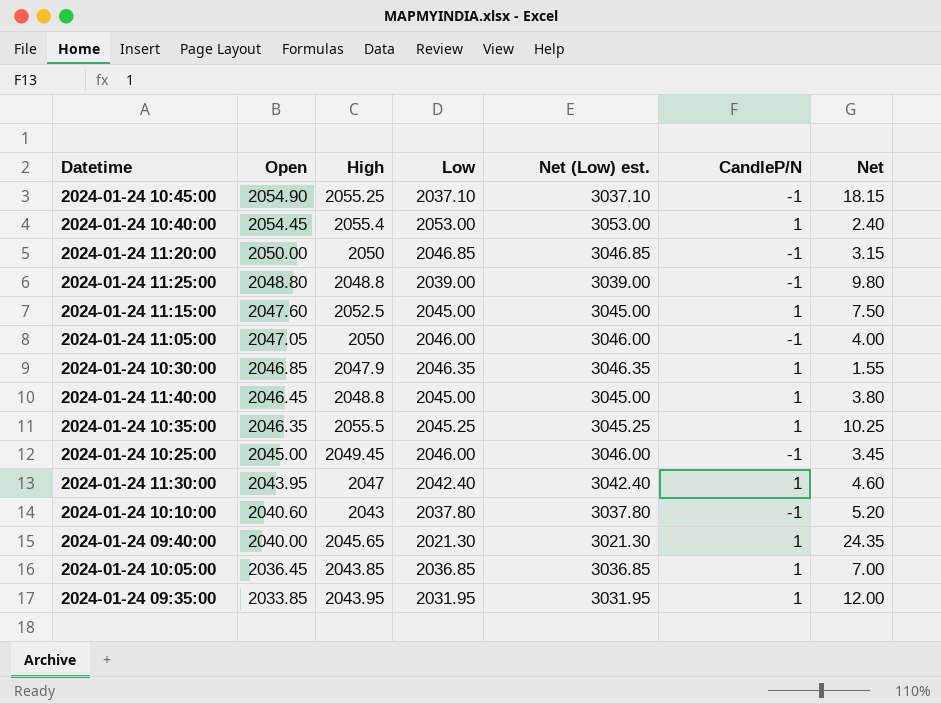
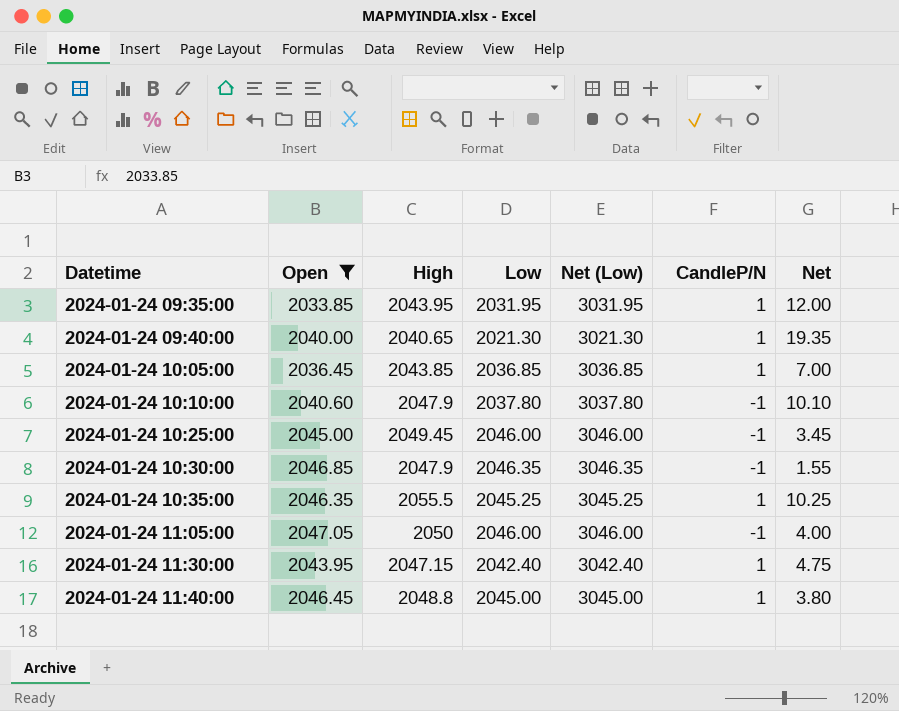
filter: none -> Open <= 2047.05
row order: Open descending -> Datetime ascending
column name: Net (Low) est. -> Net (Low)
2024-01-24 09:40:00 | High: 2045.65 -> 2040.65
2024-01-24 09:40:00 | Net: 24.35 -> 19.35
2024-01-24 10:10:00 | High: 2043 -> 2047.9
2024-01-24 10:10:00 | Net: 5.20 -> 10.10
2024-01-24 10:30:00 | CandleP/N: 1 -> -1
2024-01-24 11:30:00 | High: 2047 -> 2047.15
2024-01-24 11:30:00 | Net: 4.60 -> 4.75

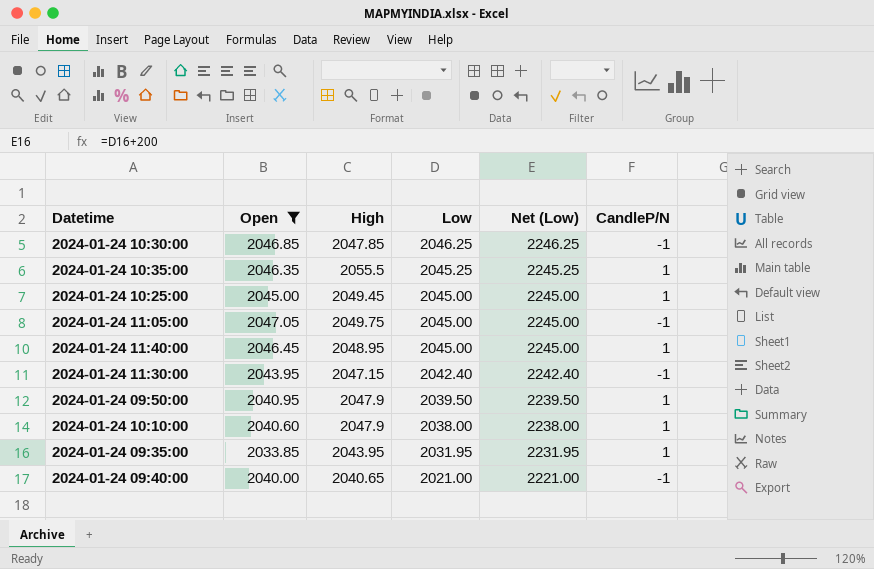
row order: Datetime ascending -> Low descending
column Net | formula: [High] - [Low] -> none
column Net (Low) | formula: [Low] + 1000 -> [Low] + 200
row 2024-01-24 10:05:00: 2036.45 | 2043.85 | 2036.85 | 3036.85 | 1 | 7.00 -> none
2024-01-24 10:30:00 | High: 2047.9 -> 2047.85
2024-01-24 10:30:00 | Low: 2046.35 -> 2046.25
2024-01-24 10:25:00 | Low: 2046.00 -> 2045.00
2024-01-24 10:25:00 | CandleP/N: -1 -> 1
2024-01-24 11:05:00 | High: 2050 -> 2049.75
2024-01-24 11:05:00 | Low: 2046.00 -> 2045.00
2024-01-24 11:40:00 | High: 2048.8 -> 2048.95
2024-01-24 11:30:00 | CandleP/N: 1 -> -1
row 2024-01-24 09:50:00: none -> 2040.95 | 2047.9 | 2039.50 | 2239.50 | 1
2024-01-24 10:10:00 | Low: 2037.80 -> 2038.00
2024-01-24 10:10:00 | CandleP/N: -1 -> 1
2024-01-24 09:40:00 | Low: 2021.30 -> 2021.00
2024-01-24 09:40:00 | CandleP/N: 1 -> -1

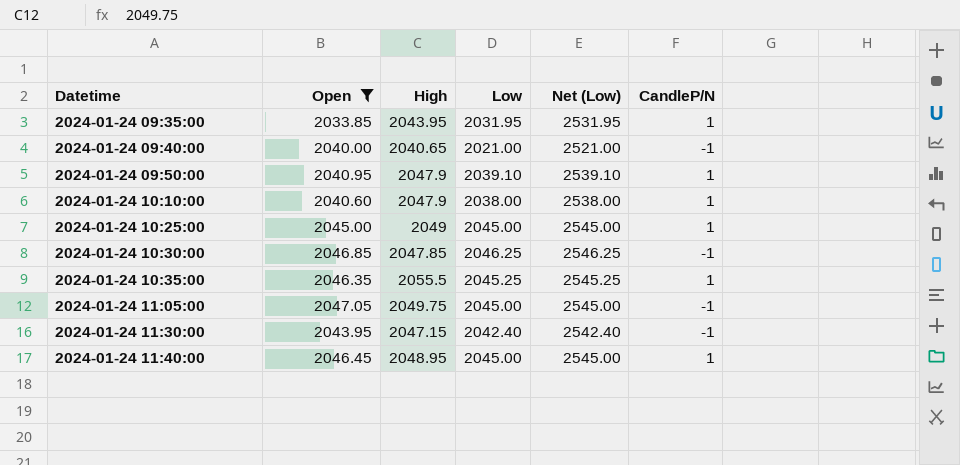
row order: Low descending -> Datetime ascending
column Net (Low) | formula: [Low] + 200 -> [Low] + 500
2024-01-24 09:50:00 | Low: 2039.50 -> 2039.10
2024-01-24 10:25:00 | High: 2049.45 -> 2049

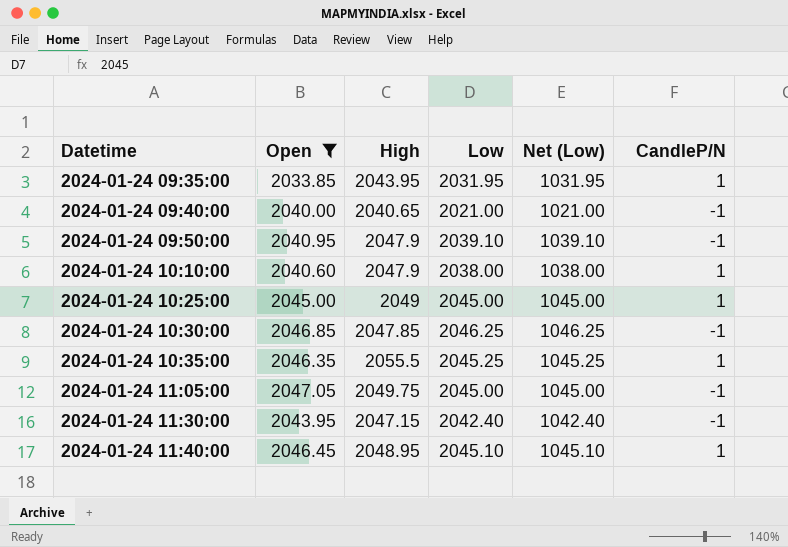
column Net (Low) | formula: [Low] + 500 -> [Low] - 1000
2024-01-24 09:50:00 | CandleP/N: 1 -> -1
2024-01-24 11:40:00 | Low: 2045.00 -> 2045.10

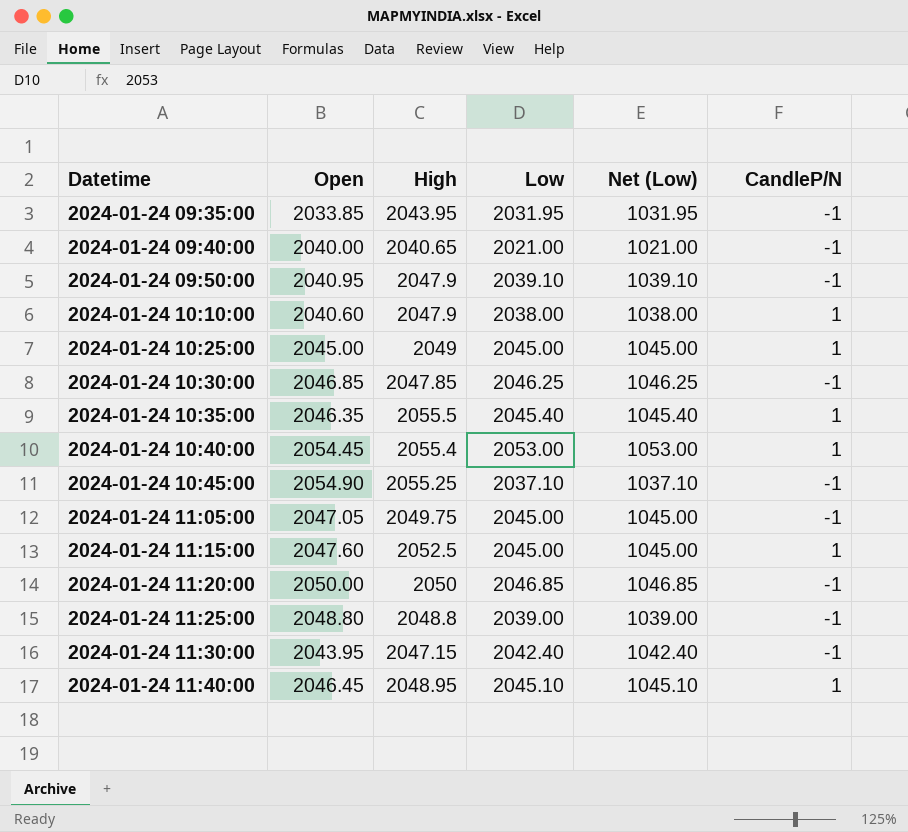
filter: Open <= 2047.05 -> none
2024-01-24 09:35:00 | CandleP/N: 1 -> -1
2024-01-24 10:35:00 | Low: 2045.25 -> 2045.40
2024-01-24 10:35:00 | Net (Low): 1045.25 -> 1045.40

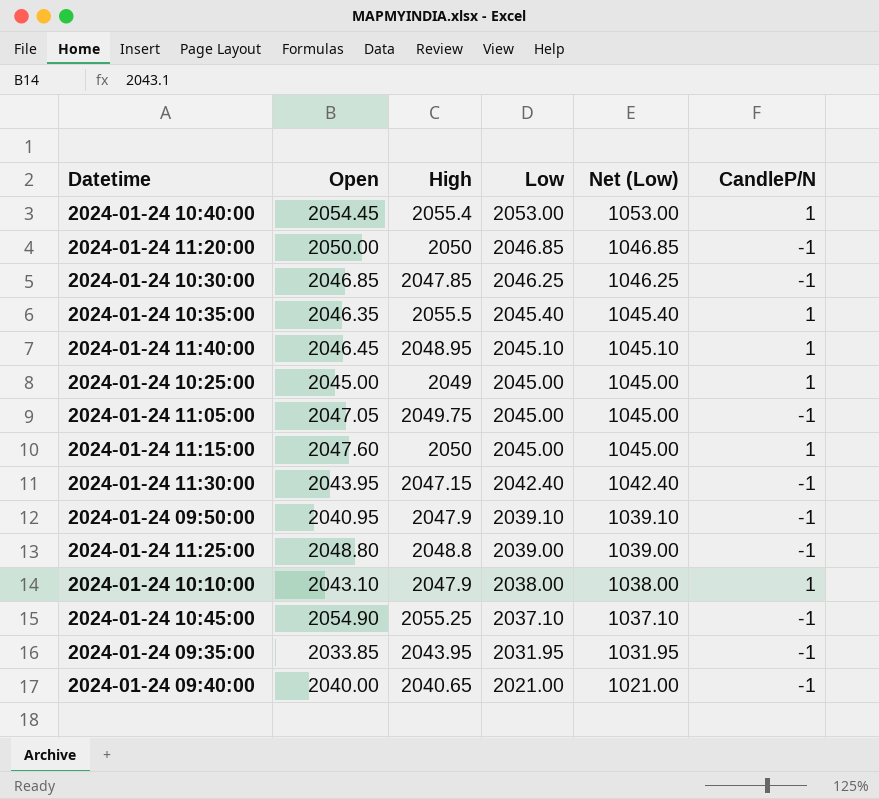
row order: Datetime ascending -> Low descending
2024-01-24 11:15:00 | High: 2052.5 -> 2050
2024-01-24 10:10:00 | Open: 2040.60 -> 2043.10

